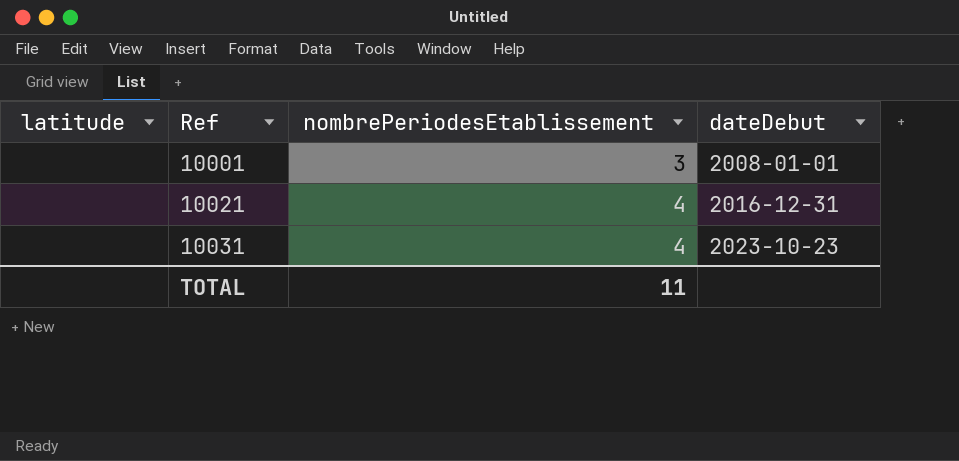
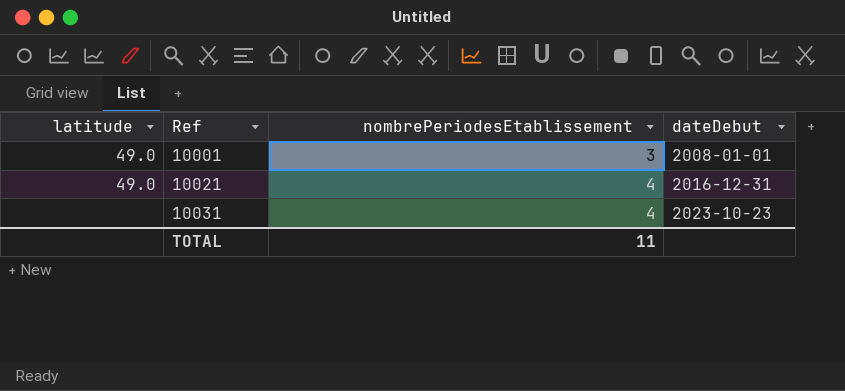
10001 | latitude: none -> 49.0
10021 | latitude: none -> 49.0

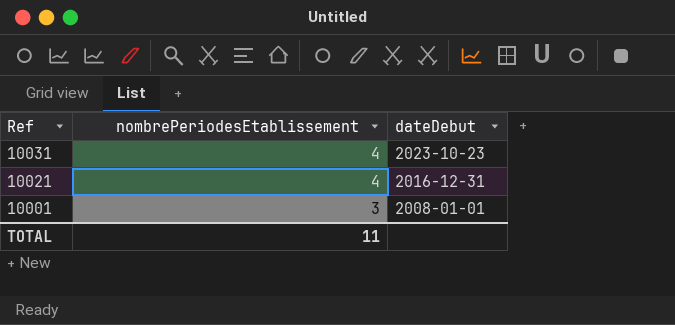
row order: Ref ascending -> Ref descending
column latitude | position: 1 -> none

